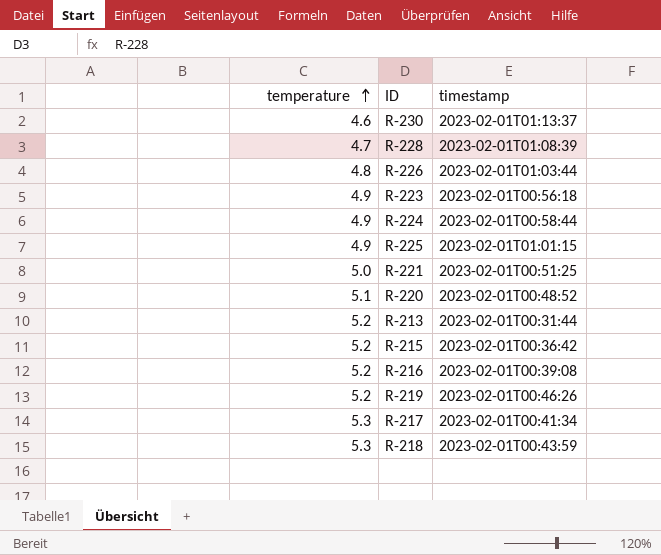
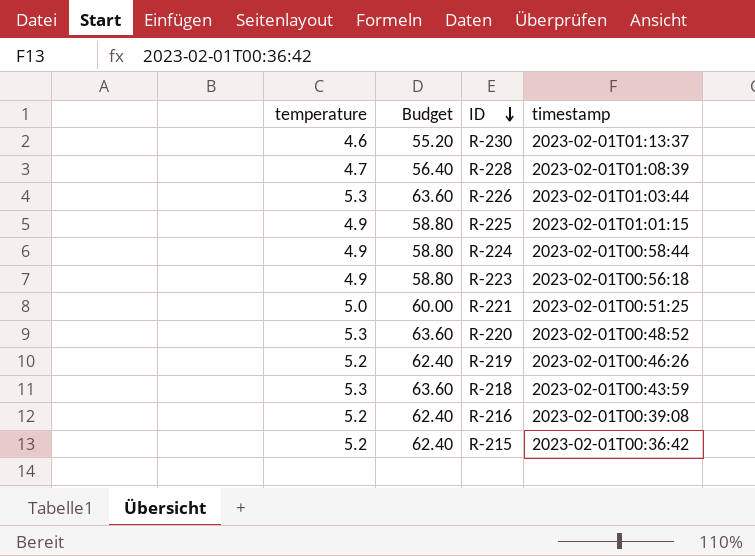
row order: temperature ascending -> ID descending
column Budget | formula: none -> [temperature] * 12
row R-213: 5.2 | 2023-02-01T00:31:44 -> none
row R-217: 5.3 | 2023-02-01T00:41:34 -> none
R-226 | temperature: 4.8 -> 5.3
R-220 | temperature: 5.1 -> 5.3

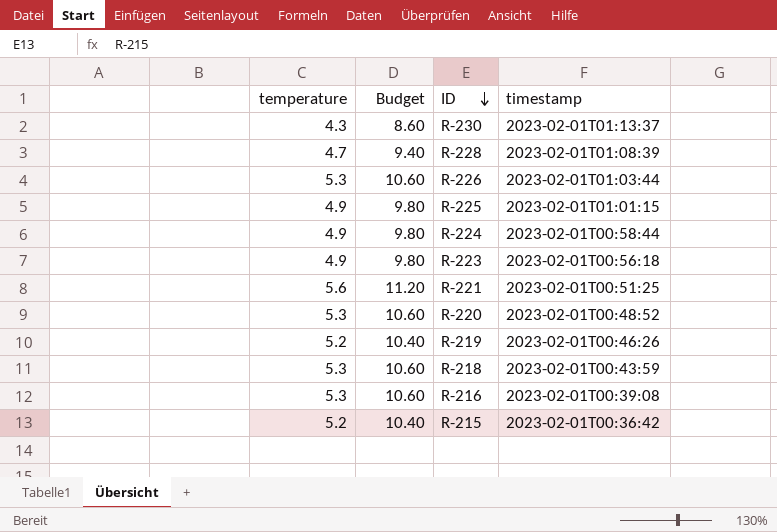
column Budget | formula: [temperature] * 12 -> [temperature] * 2
R-230 | temperature: 4.6 -> 4.3
R-221 | temperature: 5.0 -> 5.6
R-216 | temperature: 5.2 -> 5.3

